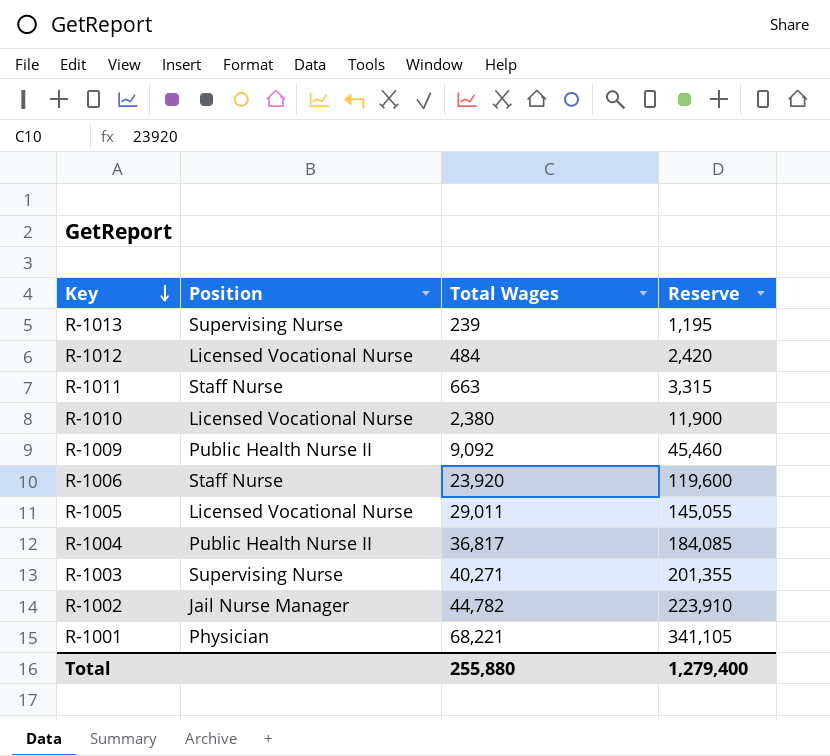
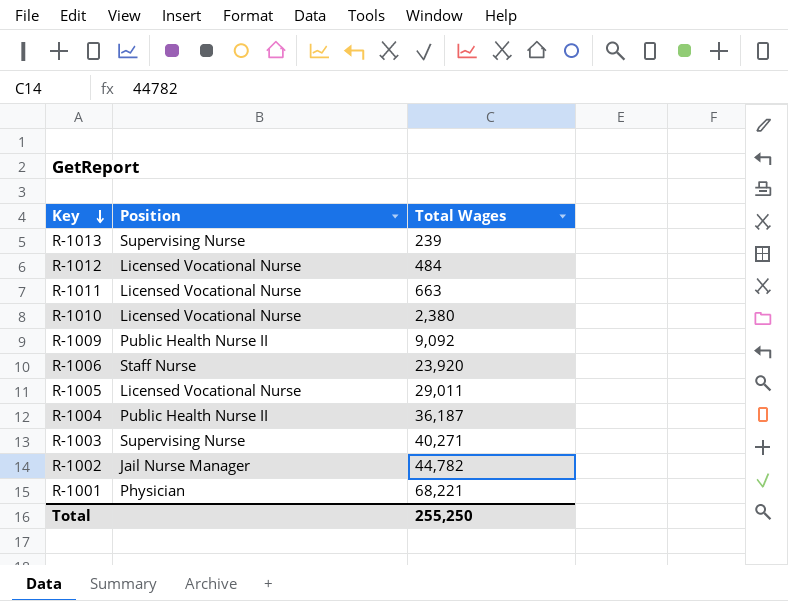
column Reserve | formula: [Total Wages] * 5 -> none
R-1011 | Position: Staff Nurse -> Licensed Vocational Nurse
R-1004 | Total Wages: 36,817 -> 36,187
Total | Total Wages: 255,880 -> 255,250

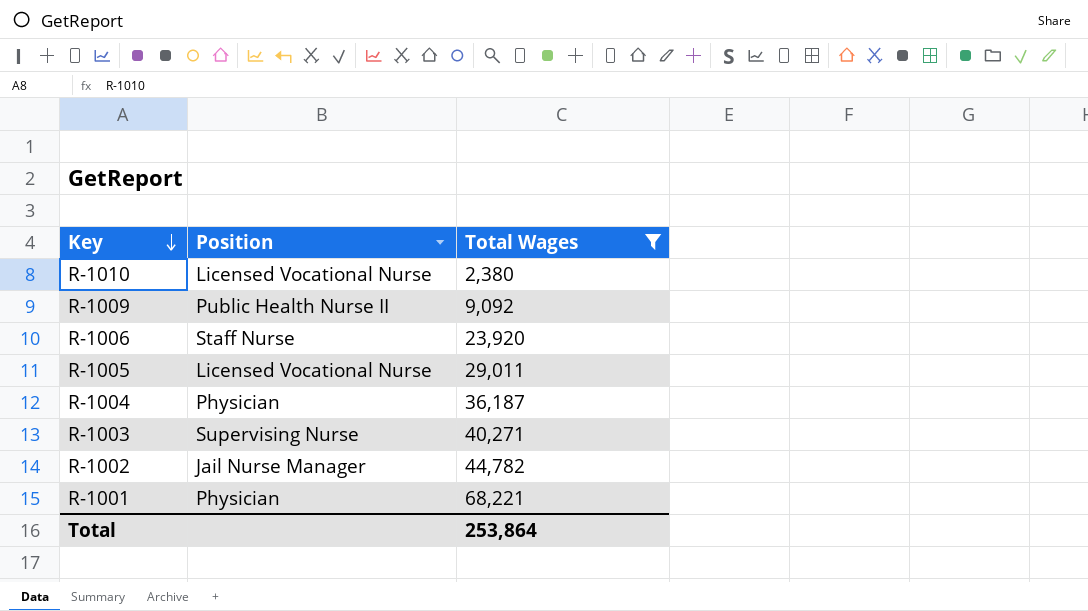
filter: none -> Total Wages >= 2,380
R-1004 | Position: Public Health Nurse II -> Physician
Total | Total Wages: 255,250 -> 253,864

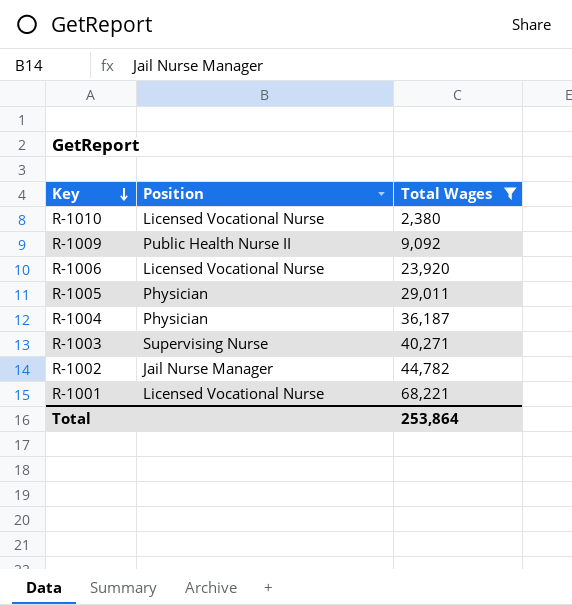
R-1006 | Position: Staff Nurse -> Licensed Vocational Nurse
R-1005 | Position: Licensed Vocational Nurse -> Physician
R-1001 | Position: Physician -> Licensed Vocational Nurse

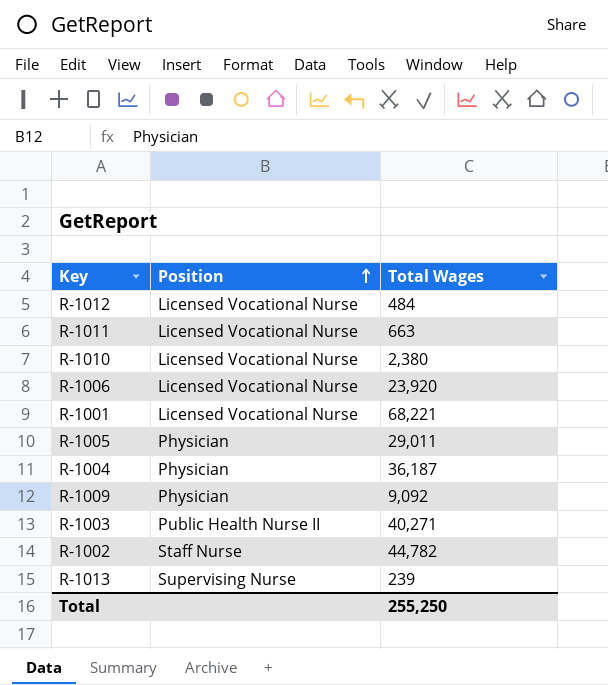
filter: Total Wages >= 2,380 -> none
row order: Key descending -> Position ascending
R-1009 | Position: Public Health Nurse II -> Physician
R-1003 | Position: Supervising Nurse -> Public Health Nurse II
R-1002 | Position: Jail Nurse Manager -> Staff Nurse
Total | Total Wages: 253,864 -> 255,250

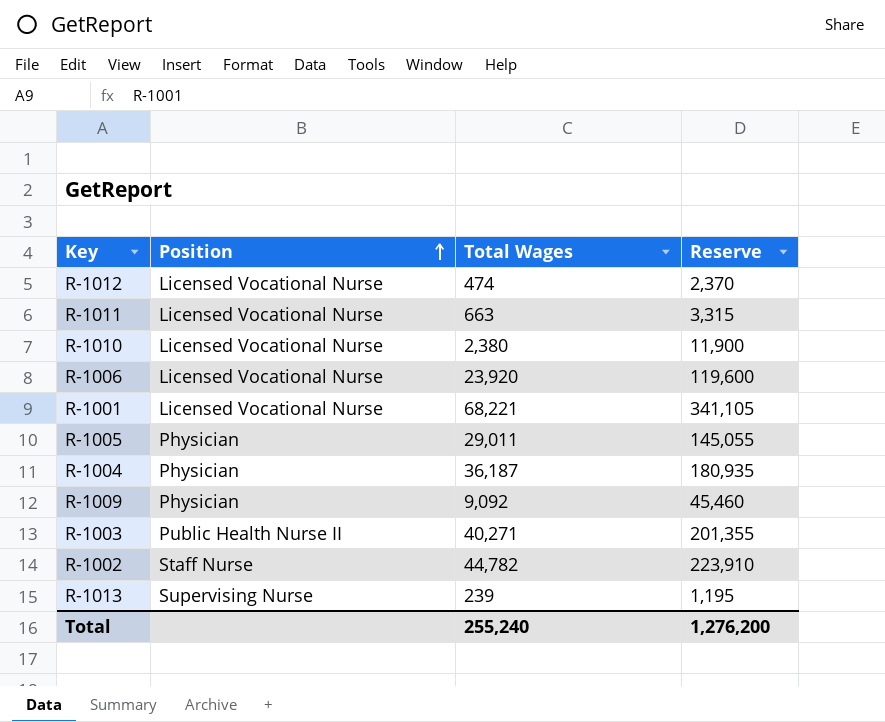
column Reserve | formula: none -> [Total Wages] * 5
R-1012 | Total Wages: 484 -> 474
Total | Total Wages: 255,250 -> 255,240

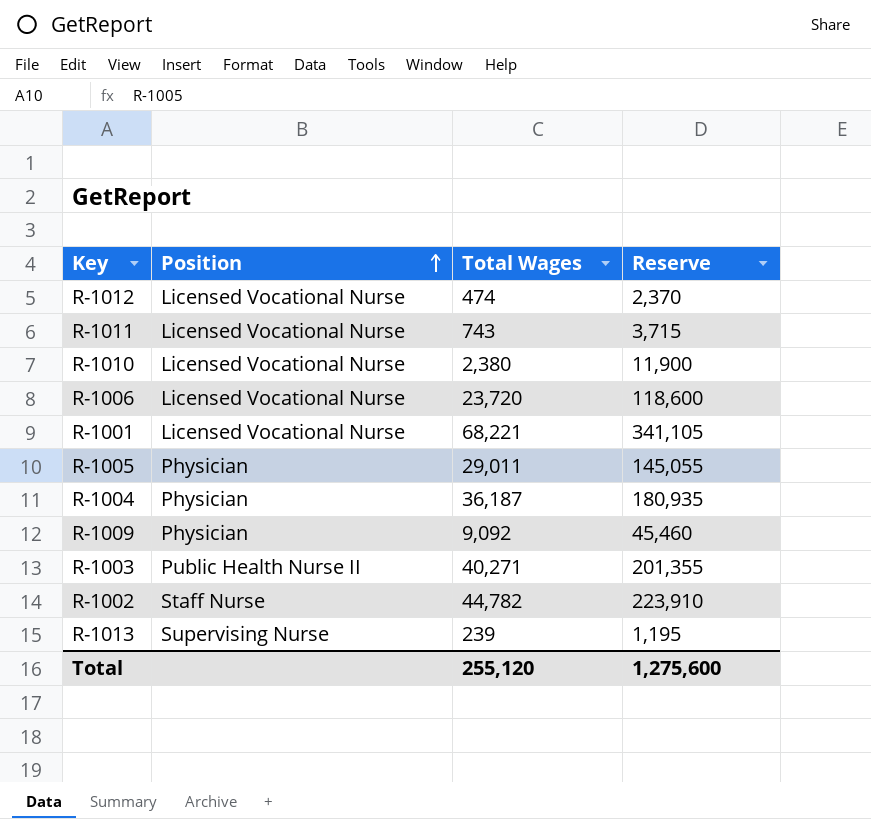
R-1011 | Total Wages: 663 -> 743
R-1011 | Reserve: 3,315 -> 3,715
R-1006 | Total Wages: 23,920 -> 23,720
R-1006 | Reserve: 119,600 -> 118,600
Total | Total Wages: 255,240 -> 255,120
Total | Reserve: 1,276,200 -> 1,275,600

